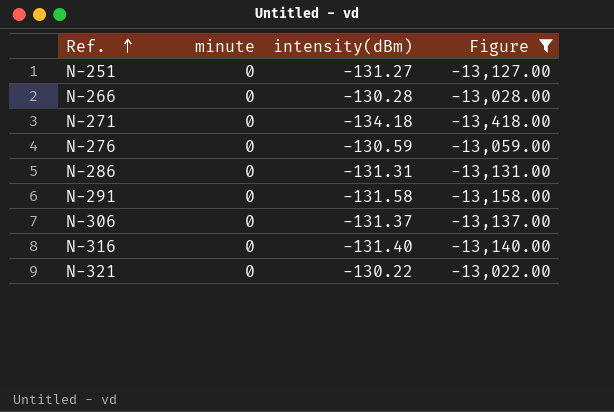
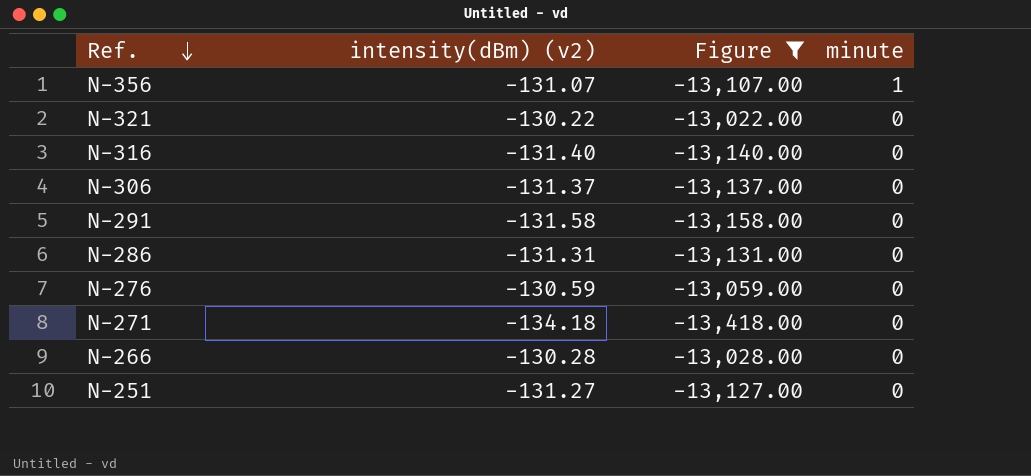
row order: Ref. ascending -> Ref. descending
column name: intensity(dBm) -> intensity(dBm) (v2)
column minute | position: 2 -> 4
row N-356: none -> -131.07 | -13,107.00 | 1

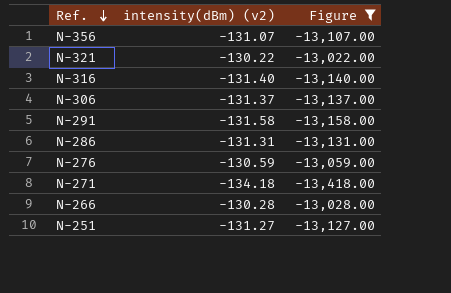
column minute | position: 4 -> none

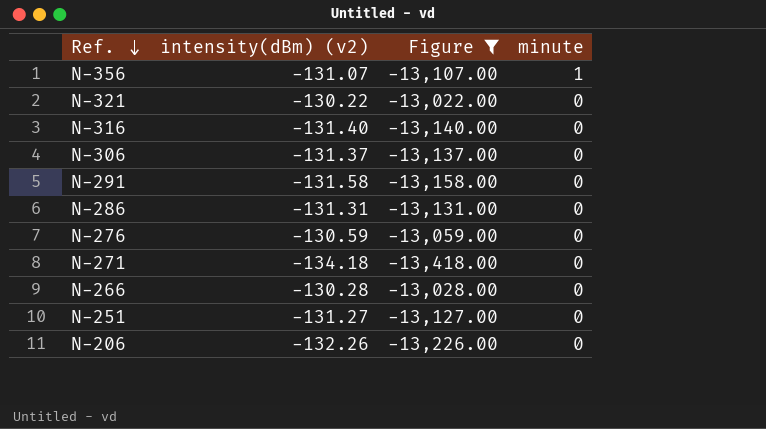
column minute | position: none -> 4
row N-206: none -> -132.26 | -13,226.00 | 0

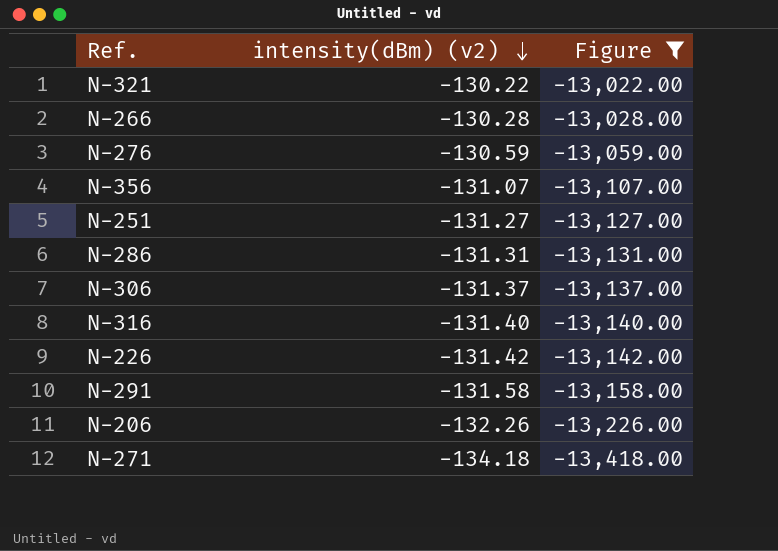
row order: Ref. descending -> intensity(dBm) (v2) descending
column minute | position: 4 -> none
row N-226: none -> -131.42 | -13,142.00

